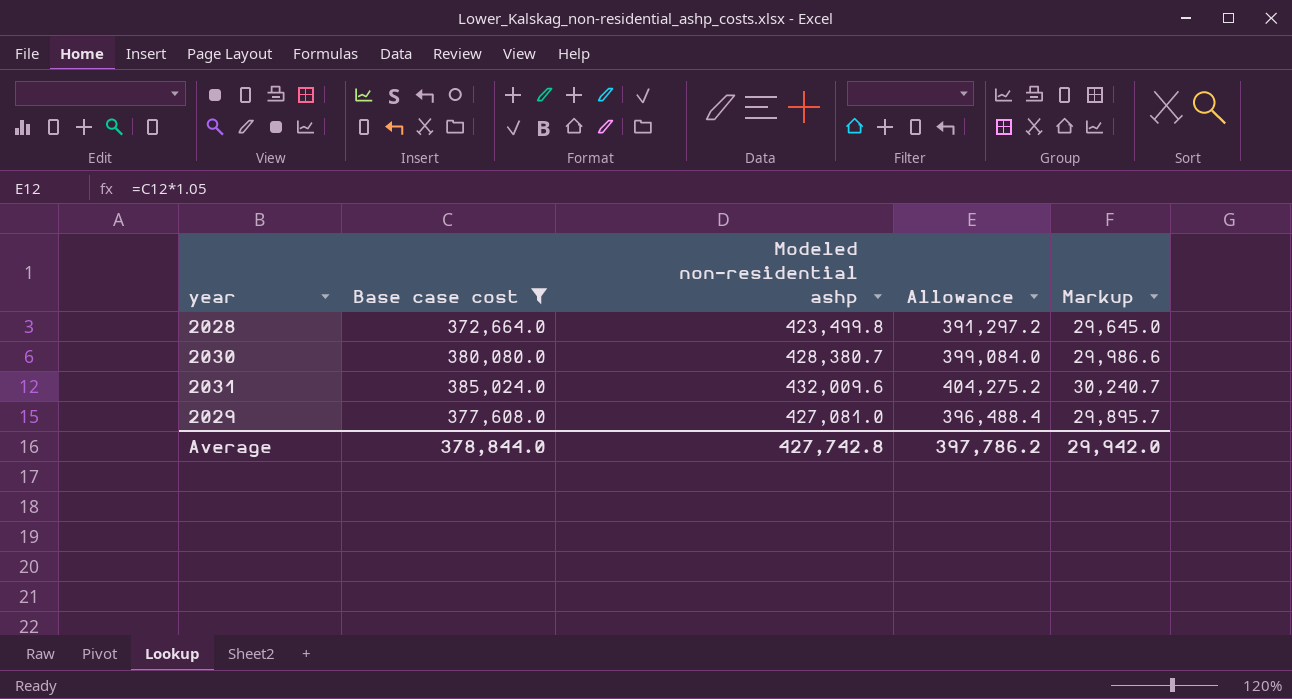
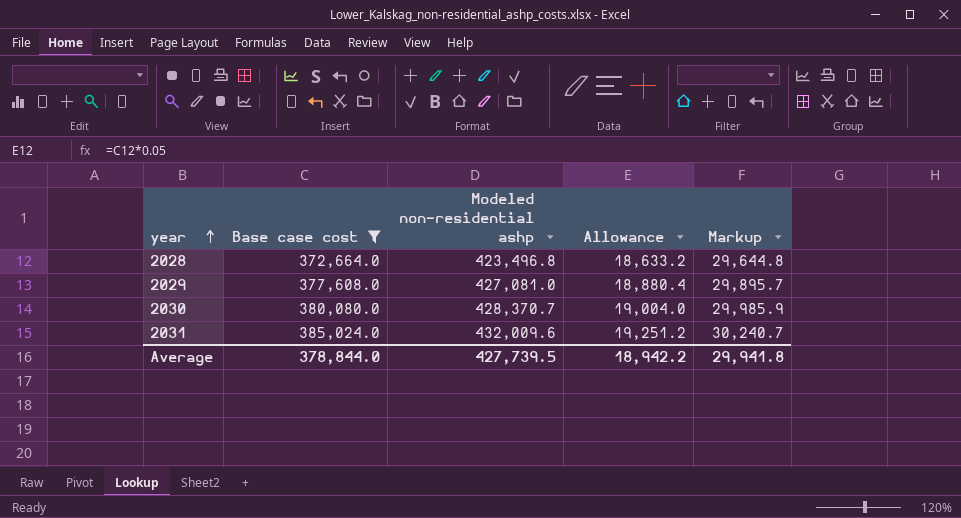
row order: none -> year ascending
column Allowance | formula: [Base case cost] * 1.05 -> [Base case cost] * 0.05
2028 | Modeled non-residential ashp: 423,499.8 -> 423,496.8
2028 | Markup: 29,645.0 -> 29,644.8
2030 | Modeled non-residential ashp: 428,380.7 -> 428,370.7
2030 | Markup: 29,986.6 -> 29,985.9
Average | Modeled non-residential ashp: 427,742.8 -> 427,739.5
Average | Allowance: 397,786.2 -> 18,942.2
Average | Markup: 29,942.0 -> 29,941.8

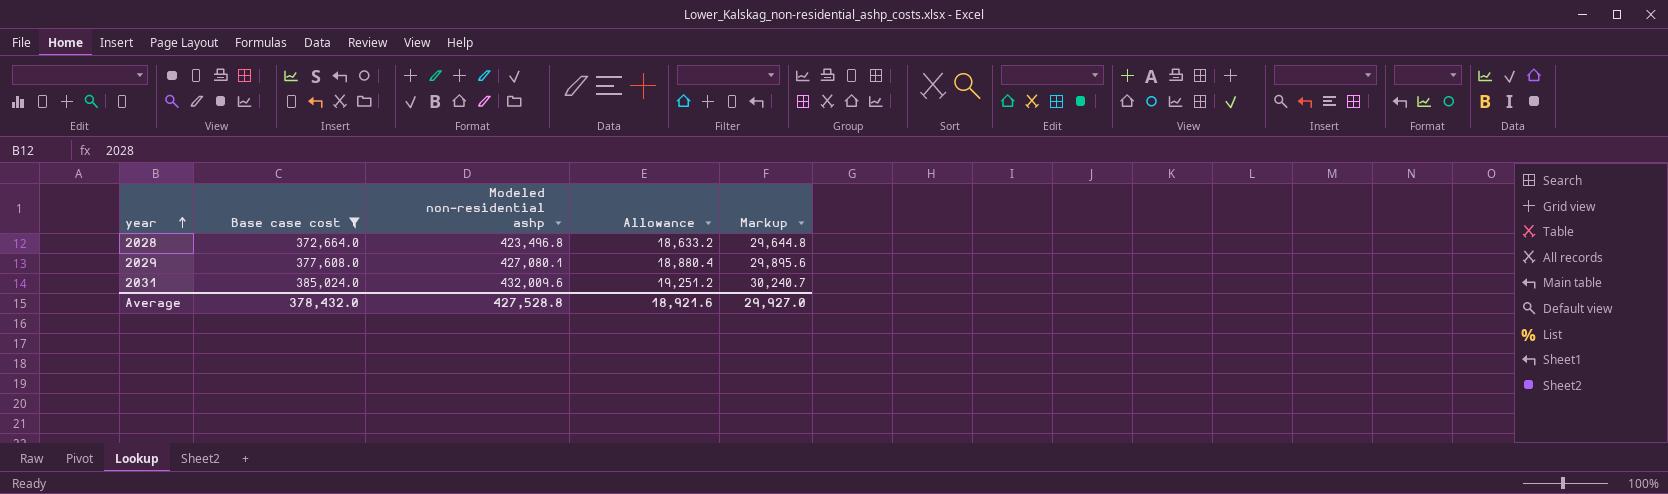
row 2030: 380,080.0 | 428,370.7 | 19,004.0 | 29,985.9 -> none
2029 | Modeled non-residential ashp: 427,081.0 -> 427,080.1
2029 | Markup: 29,895.7 -> 29,895.6
Average | Base case cost: 378,844.0 -> 378,432.0
Average | Modeled non-residential ashp: 427,739.5 -> 427,528.8
Average | Allowance: 18,942.2 -> 18,921.6
Average | Markup: 29,941.8 -> 29,927.0

